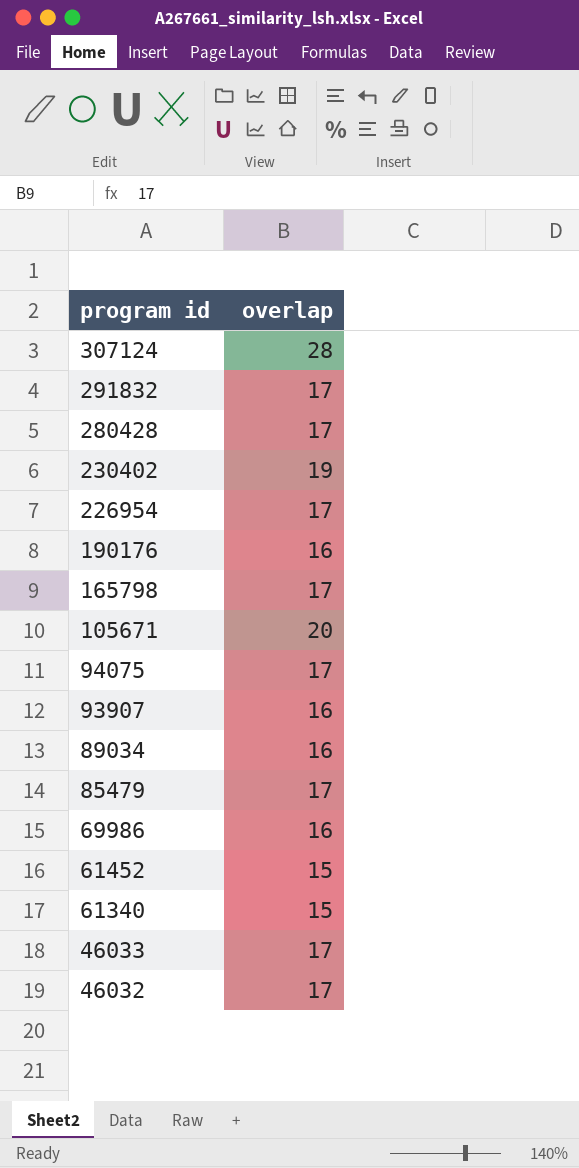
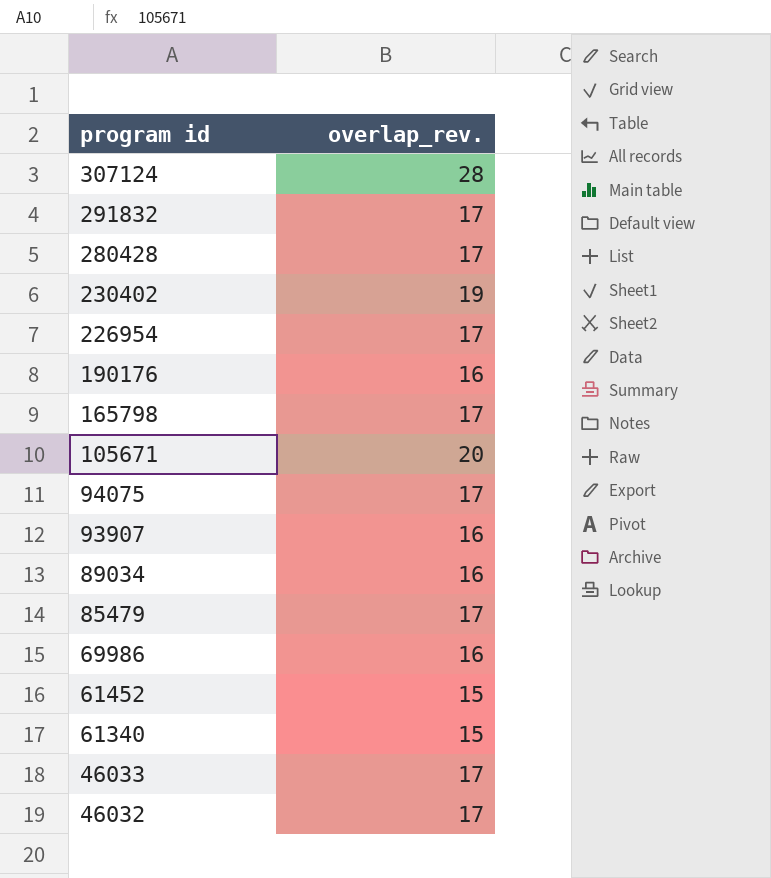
column name: overlap -> overlap_rev.

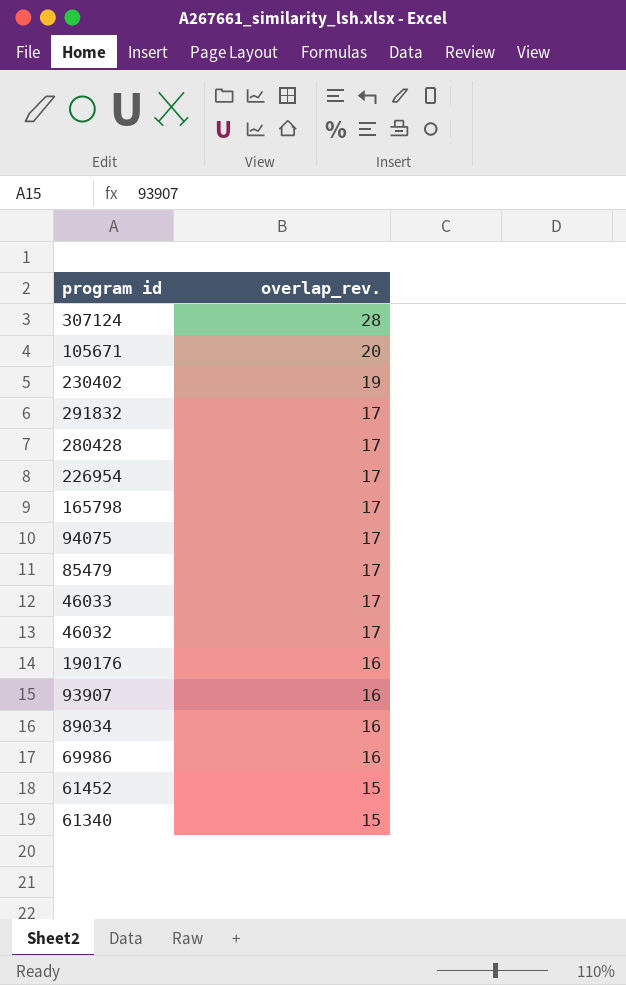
row order: program id descending -> overlap_rev. descending

